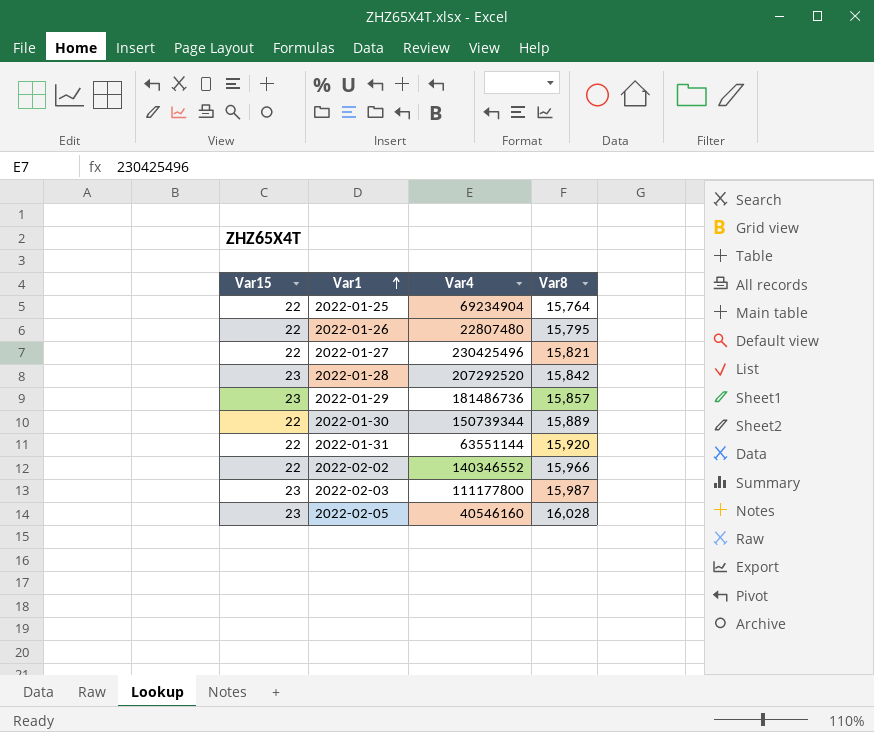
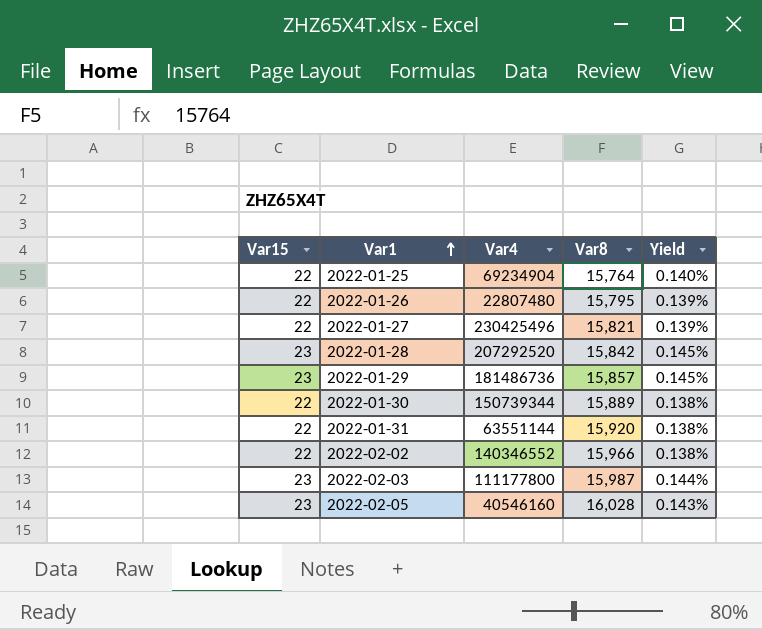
column Yield | formula: none -> [Var15] / [Var8]

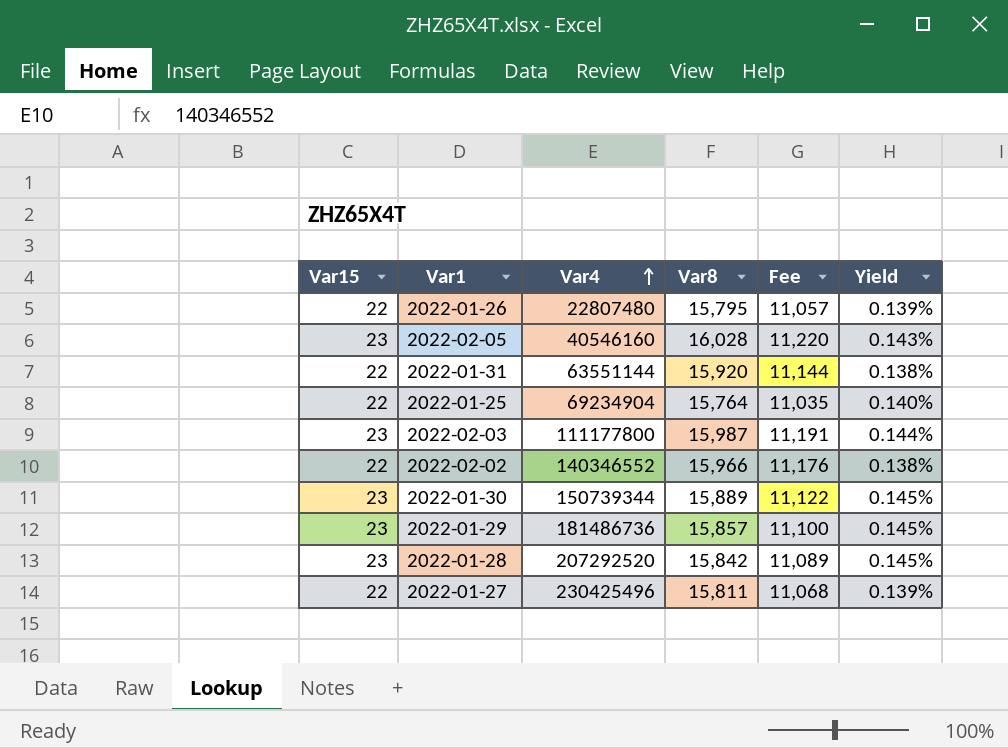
row order: Var1 ascending -> Var4 ascending
column Fee | formula: none -> [Var8] * 0.7
2022-01-30 | Var15: 22 -> 23
2022-01-30 | Yield: 0.138% -> 0.145%
2022-01-27 | Var8: 15,821 -> 15,811

